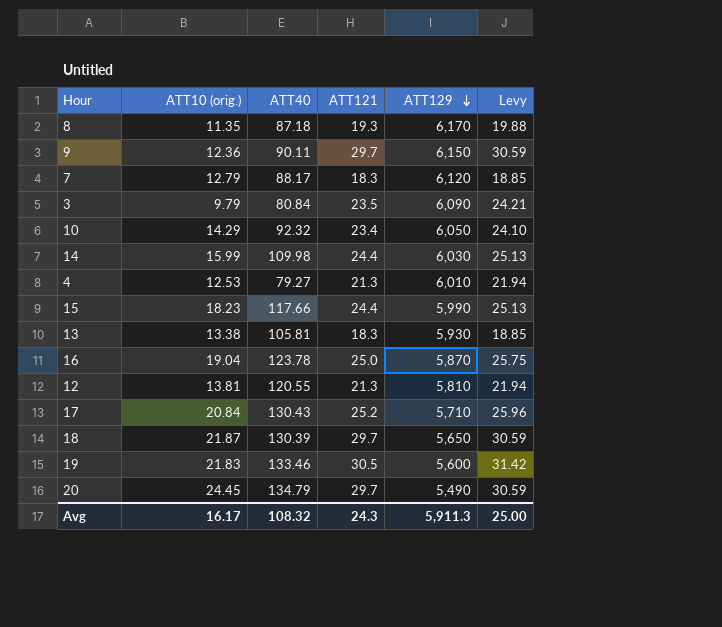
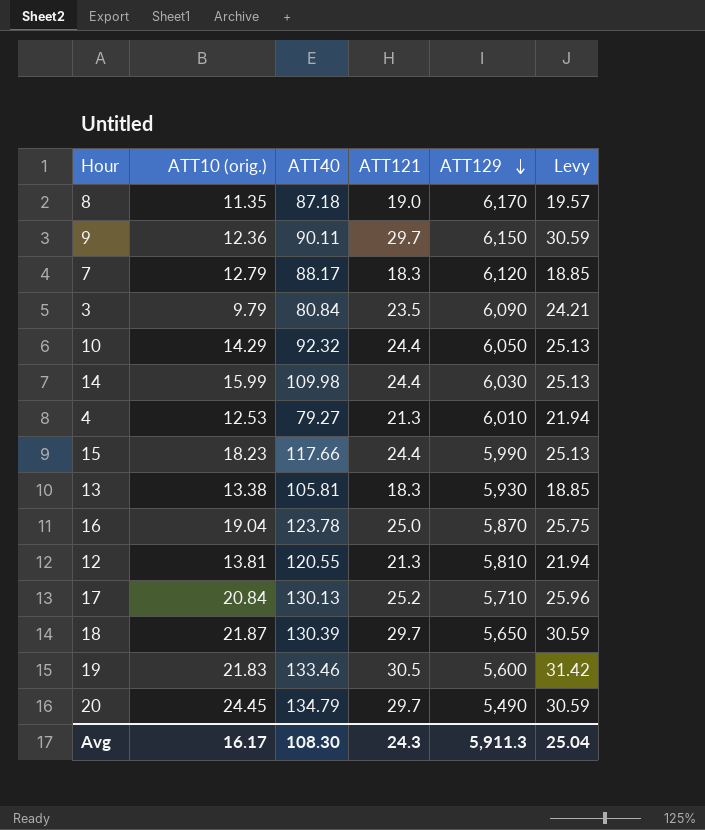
8 | ATT121: 19.3 -> 19.0
8 | Levy: 19.88 -> 19.57
10 | ATT121: 23.4 -> 24.4
10 | Levy: 24.10 -> 25.13
17 | ATT40: 130.43 -> 130.13
Avg | ATT40: 108.32 -> 108.30
Avg | Levy: 25.00 -> 25.04

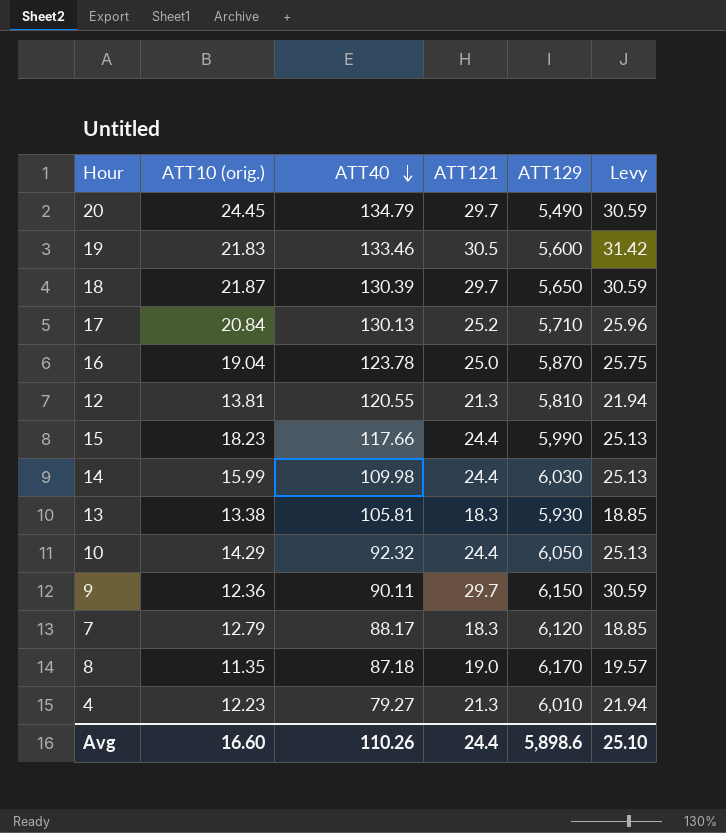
row order: ATT129 descending -> ATT40 descending
row 3: 9.79 | 80.84 | 23.5 | 6,090 | 24.21 -> none
4 | ATT10 (orig.): 12.53 -> 12.23
Avg | ATT10 (orig.): 16.17 -> 16.60
Avg | ATT40: 108.30 -> 110.26
Avg | ATT121: 24.3 -> 24.4
Avg | ATT129: 5,911.3 -> 5,898.6
Avg | Levy: 25.04 -> 25.10

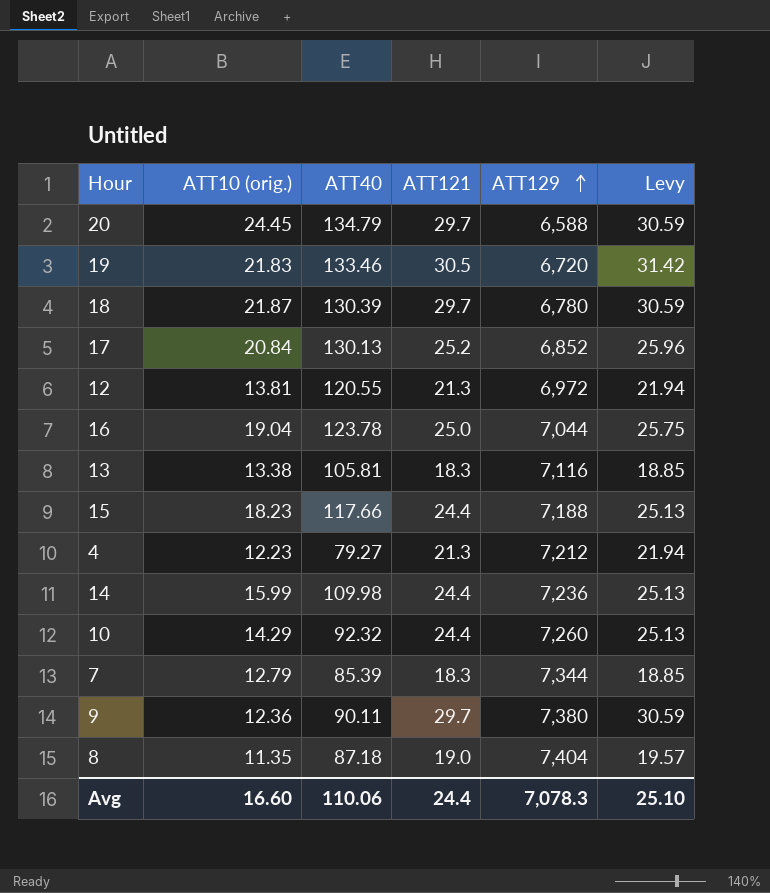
row order: ATT40 descending -> ATT129 ascending
20 | ATT129: 5,490 -> 6,588
19 | ATT129: 5,600 -> 6,720
18 | ATT129: 5,650 -> 6,780
17 | ATT129: 5,710 -> 6,852
12 | ATT129: 5,810 -> 6,972
16 | ATT129: 5,870 -> 7,044
13 | ATT129: 5,930 -> 7,116
15 | ATT129: 5,990 -> 7,188
4 | ATT129: 6,010 -> 7,212
14 | ATT129: 6,030 -> 7,236
10 | ATT129: 6,050 -> 7,260
7 | ATT40: 88.17 -> 85.39
7 | ATT129: 6,120 -> 7,344
9 | ATT129: 6,150 -> 7,380
8 | ATT129: 6,170 -> 7,404
Avg | ATT40: 110.26 -> 110.06
Avg | ATT129: 5,898.6 -> 7,078.3

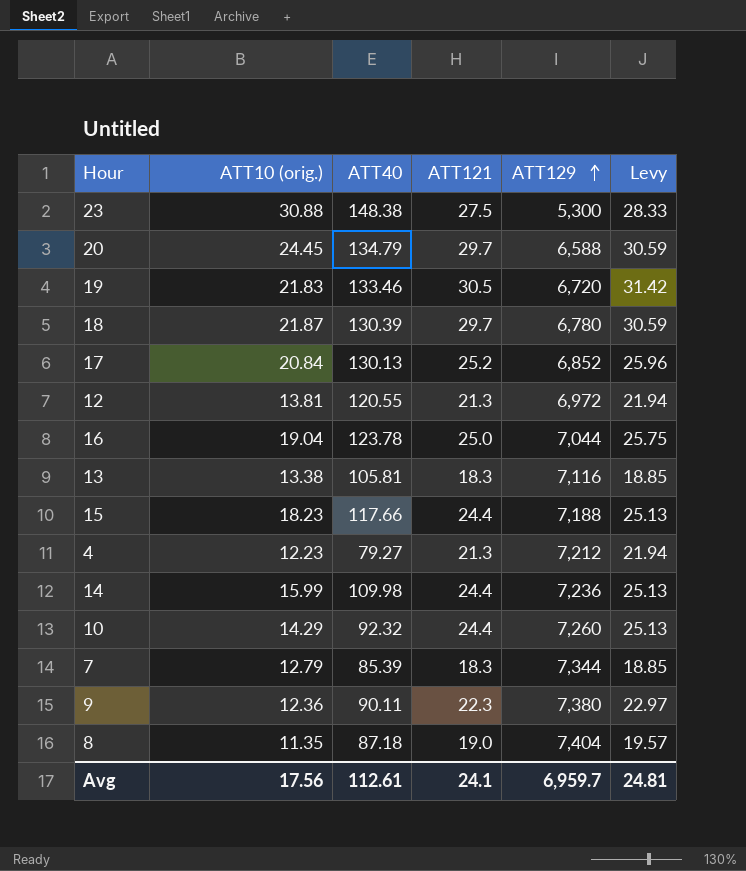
row 23: none -> 30.88 | 148.38 | 27.5 | 5,300 | 28.33
9 | ATT121: 29.7 -> 22.3
9 | Levy: 30.59 -> 22.97
Avg | ATT10 (orig.): 16.60 -> 17.56
Avg | ATT40: 110.06 -> 112.61
Avg | ATT121: 24.4 -> 24.1
Avg | ATT129: 7,078.3 -> 6,959.7
Avg | Levy: 25.10 -> 24.81

